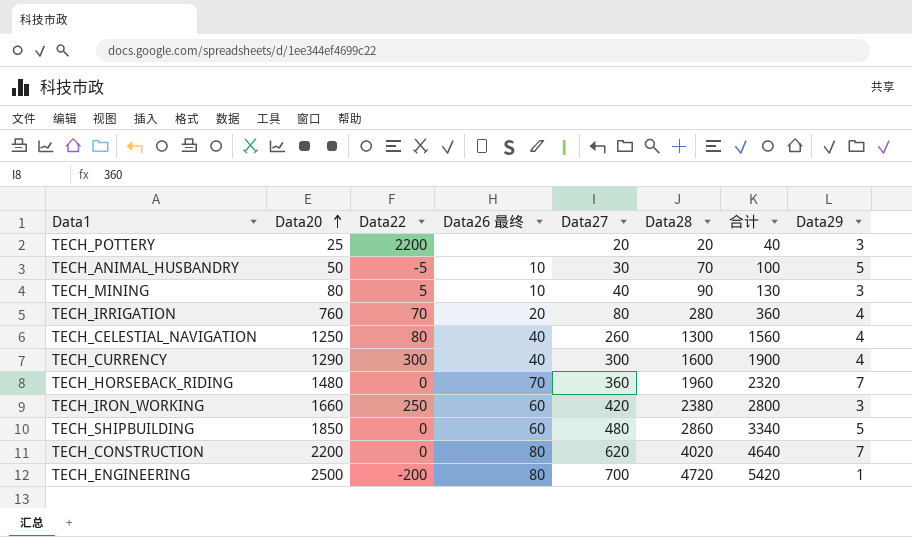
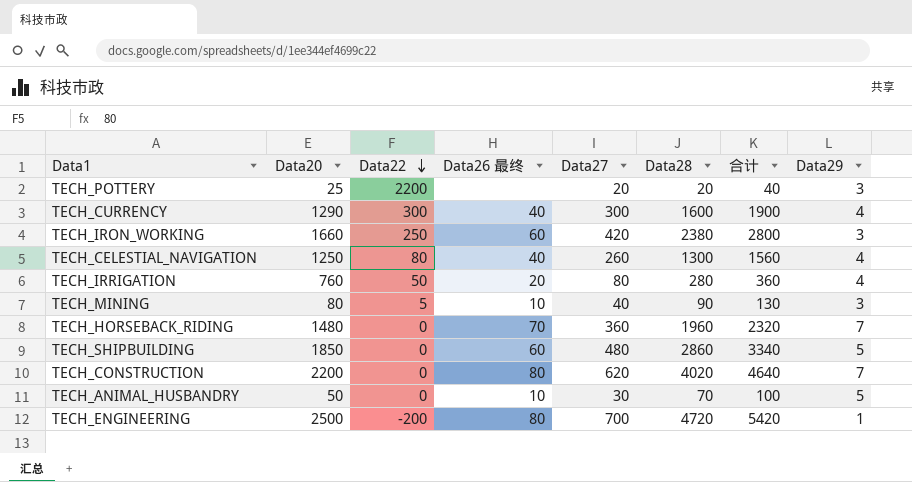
row order: Data20 ascending -> Data22 descending
TECH_IRRIGATION | Data22: 70 -> 50
TECH_ANIMAL_HUSBANDRY | Data22: -5 -> 0

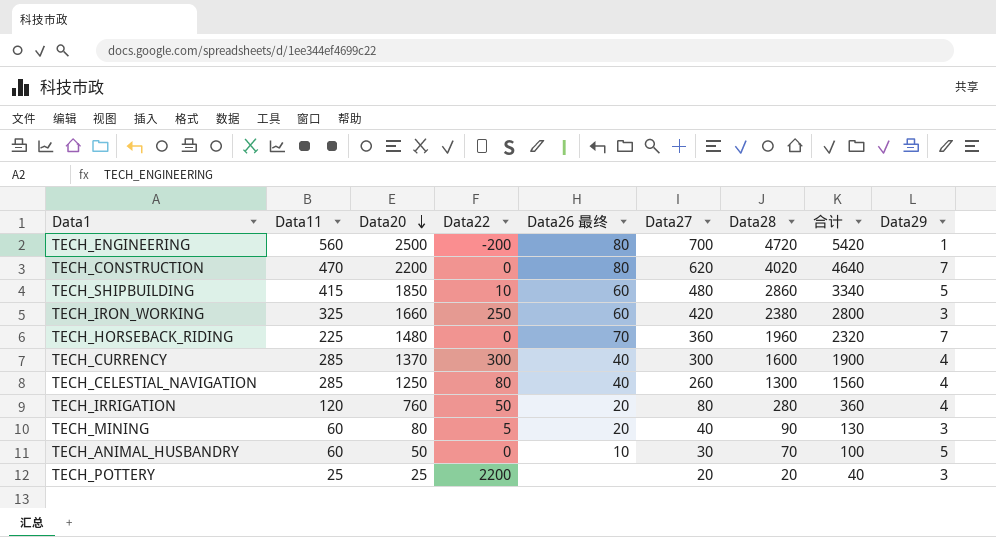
row order: Data22 descending -> Data20 descending
column Data11 | position: none -> 2
TECH_SHIPBUILDING | Data22: 0 -> 10
TECH_CURRENCY | Data20: 1290 -> 1370
TECH_MINING | Data26 最终: 10 -> 20

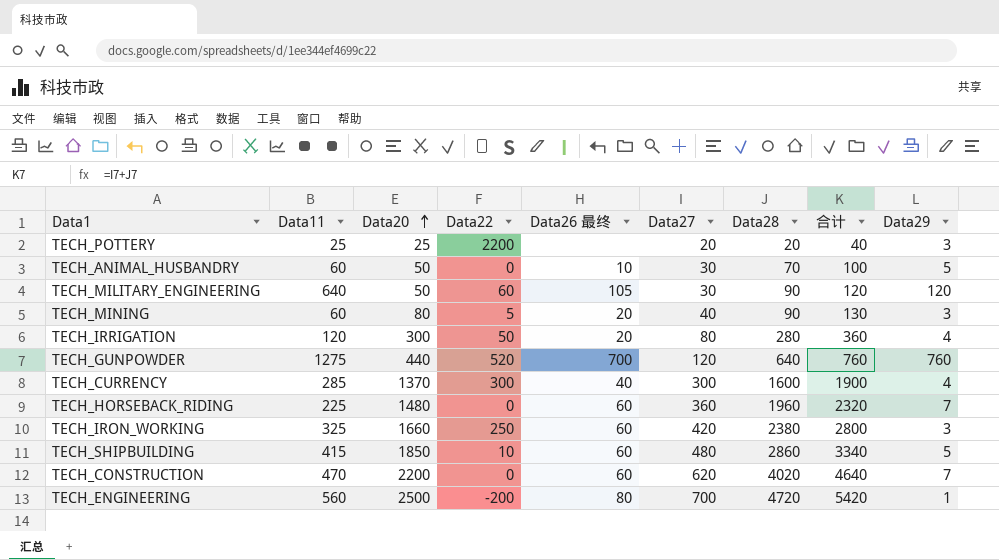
row order: Data20 descending -> Data20 ascending
row TECH_CELESTIAL_NAVIGATION: 285 | 1250 | 80 | 40 | 260 | 1300 | 1560 | 4 -> none
row TECH_MILITARY_ENGINEERING: none -> 640 | 50 | 60 | 105 | 30 | 90 | 120 | 120
TECH_IRRIGATION | Data20: 760 -> 300
row TECH_GUNPOWDER: none -> 1275 | 440 | 520 | 700 | 120 | 640 | 760 | 760
TECH_HORSEBACK_RIDING | Data26 最终: 70 -> 60
TECH_CONSTRUCTION | Data26 最终: 80 -> 60

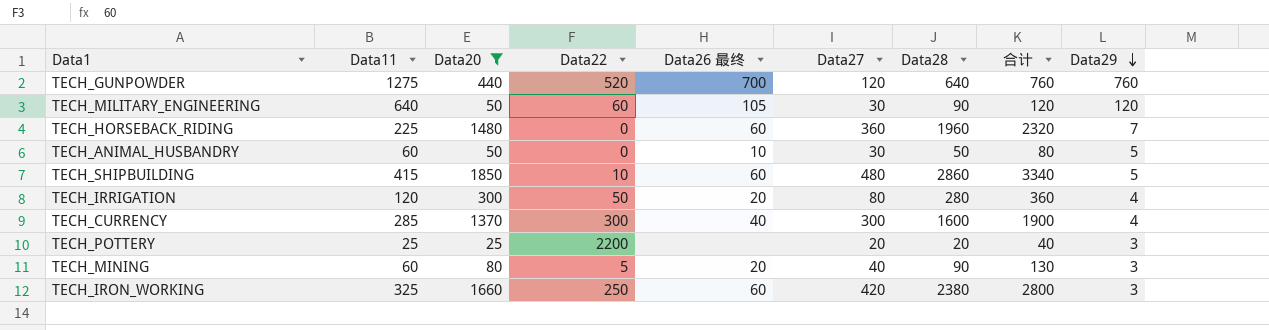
filter: none -> Data20 <= 1850
row order: Data20 ascending -> Data29 descending
TECH_ANIMAL_HUSBANDRY | Data28: 70 -> 50
TECH_ANIMAL_HUSBANDRY | 合计: 100 -> 80

